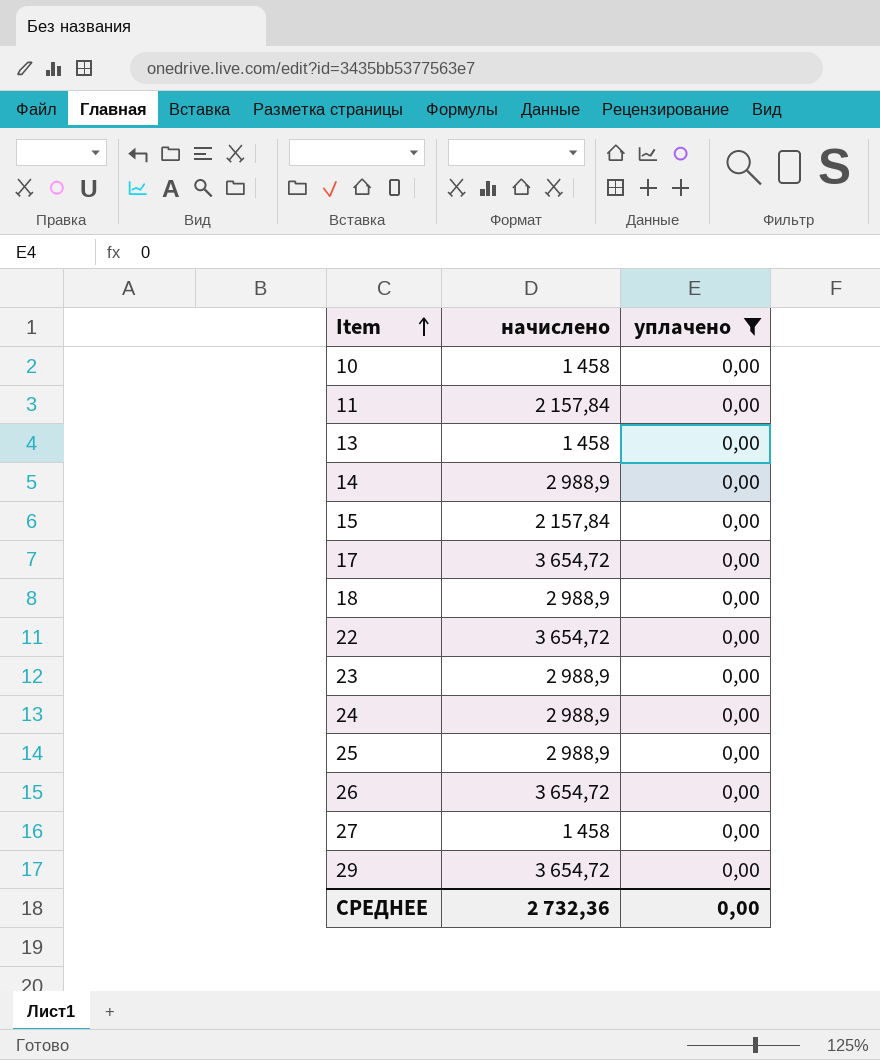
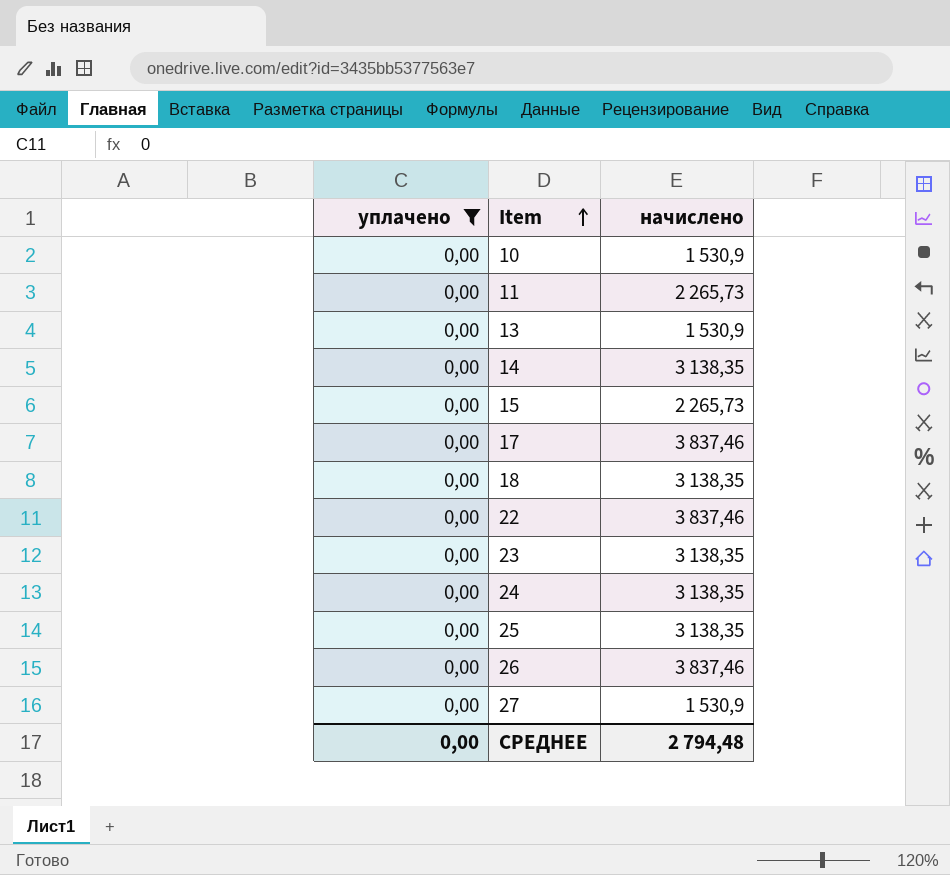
column уплачено | position: 3 -> 1
row 29: 3 654,72 | 0,00 -> none
10 | начислено: 1 458 -> 1 530,9
11 | начислено: 2 157,84 -> 2 265,73
13 | начислено: 1 458 -> 1 530,9
14 | начислено: 2 988,9 -> 3 138,35
15 | начислено: 2 157,84 -> 2 265,73
17 | начислено: 3 654,72 -> 3 837,46
18 | начислено: 2 988,9 -> 3 138,35
22 | начислено: 3 654,72 -> 3 837,46
23 | начислено: 2 988,9 -> 3 138,35
24 | начислено: 2 988,9 -> 3 138,35
25 | начислено: 2 988,9 -> 3 138,35
26 | начислено: 3 654,72 -> 3 837,46
27 | начислено: 1 458 -> 1 530,9
СРЕДНЕЕ | начислено: 2 732,36 -> 2 794,48

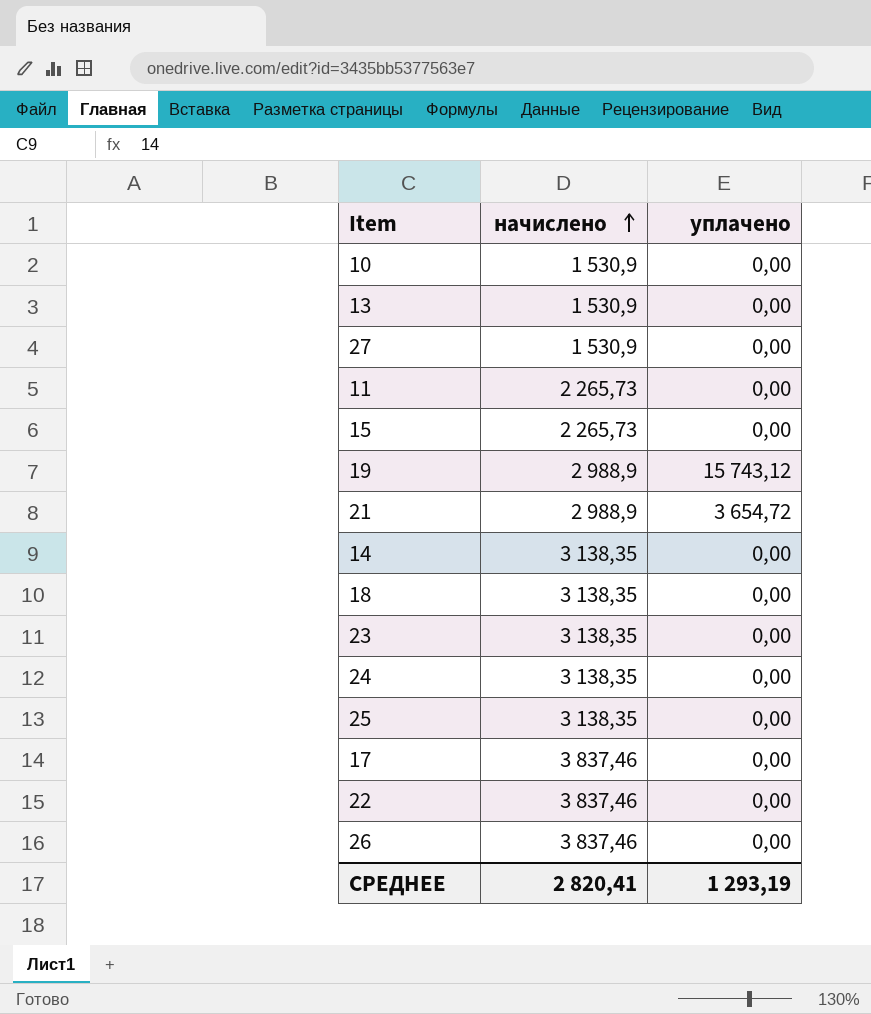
filter: уплачено = 0,00 -> none
row order: Item ascending -> начислено ascending
column уплачено | position: 1 -> 3
СРЕДНЕЕ | начислено: 2 794,48 -> 2 820,41
СРЕДНЕЕ | уплачено: 0,00 -> 1 293,19

